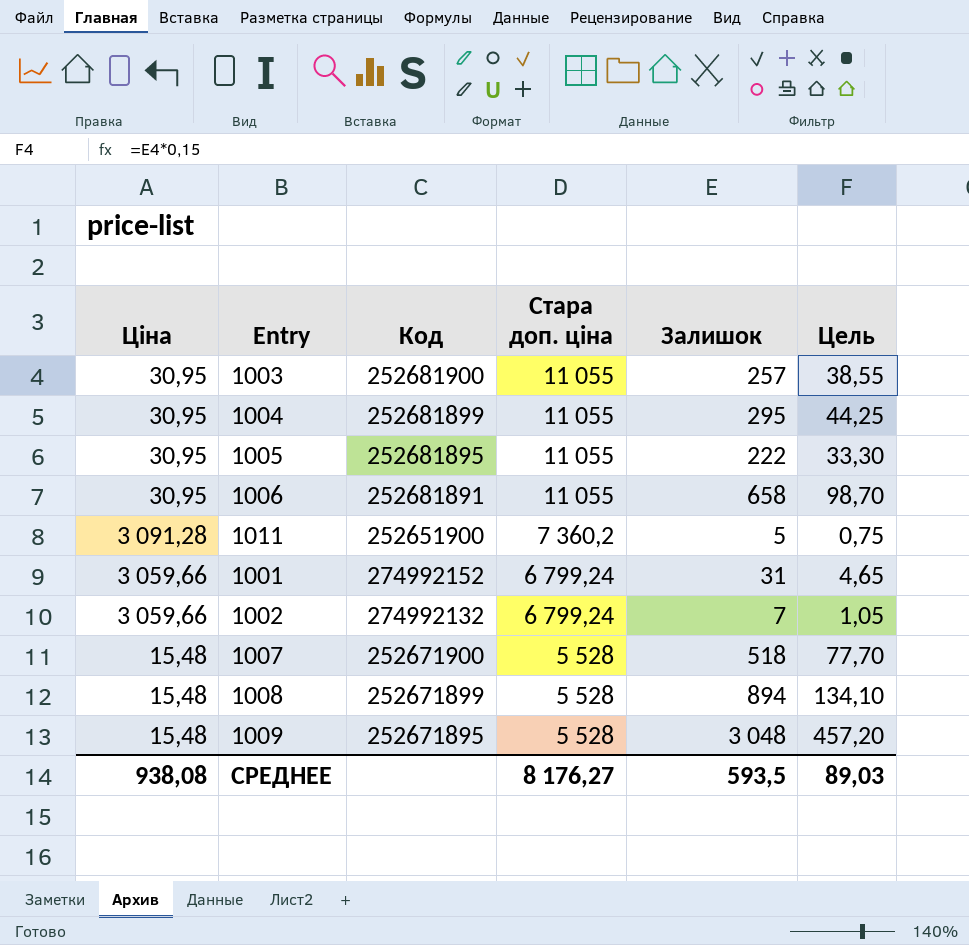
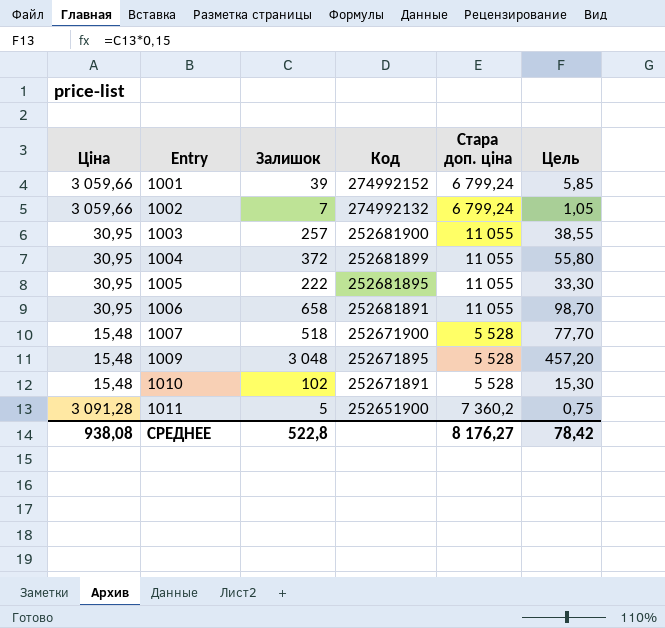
row order: Стара доп. ціна descending -> Entry ascending
column Залишок | position: 5 -> 3
row 1008: 15,48 | 252671899 | 5 528 | 894 | 134,10 -> none
1001 | Залишок: 31 -> 39
1001 | Цель: 4,65 -> 5,85
1004 | Залишок: 295 -> 372
1004 | Цель: 44,25 -> 55,80
row 1010: none -> 15,48 | 102 | 252671891 | 5 528 | 15,30
СРЕДНЕЕ | Залишок: 593,5 -> 522,8
СРЕДНЕЕ | Цель: 89,03 -> 78,42

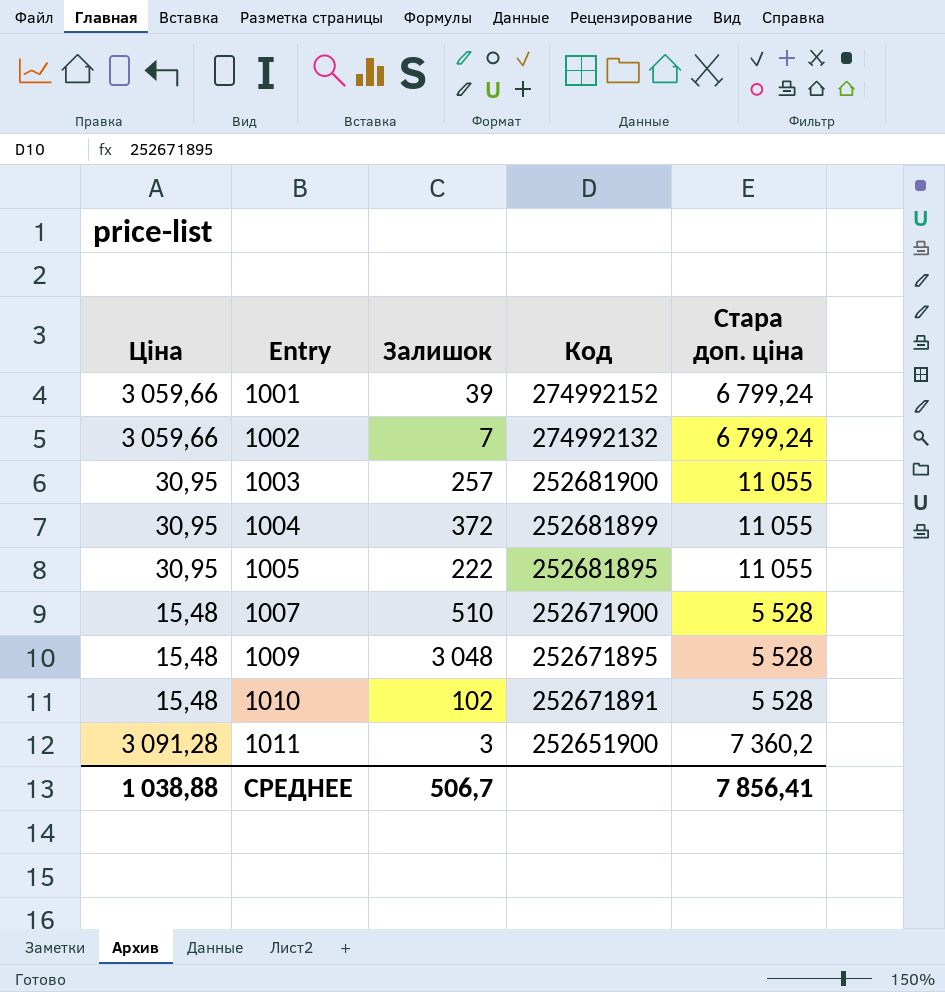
column Цель | formula: [Залишок] * 0,15 -> none
row 1006: 30,95 | 658 | 252681891 | 11 055 | 98,70 -> none
1007 | Залишок: 518 -> 510
1011 | Залишок: 5 -> 3
СРЕДНЕЕ | Ціна: 938,08 -> 1 038,88
СРЕДНЕЕ | Залишок: 522,8 -> 506,7
СРЕДНЕЕ | Стара доп. ціна: 8 176,27 -> 7 856,41

